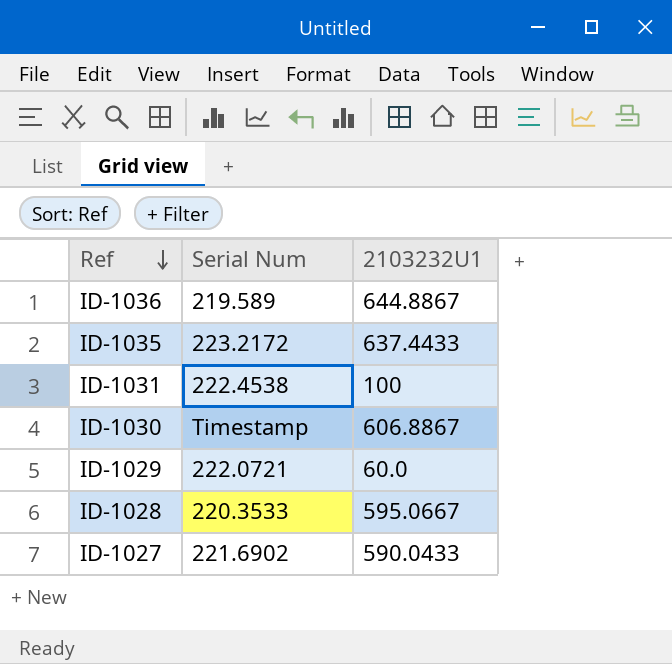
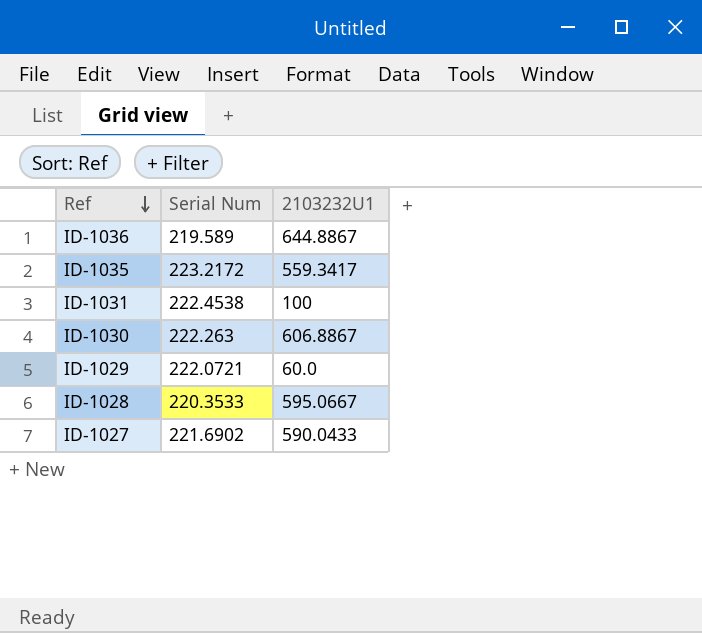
ID-1035 | 2103232U1: 637.4433 -> 559.3417
ID-1030 | Serial Num: Timestamp -> 222.263

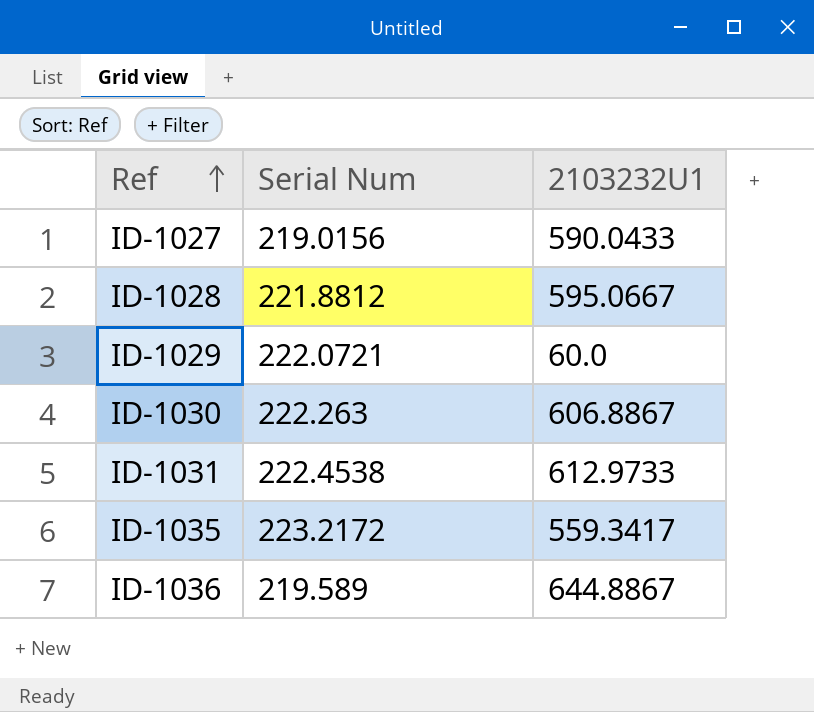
row order: Ref descending -> Ref ascending
ID-1027 | Serial Num: 221.6902 -> 219.0156
ID-1028 | Serial Num: 220.3533 -> 221.8812
ID-1031 | 2103232U1: 100 -> 612.9733

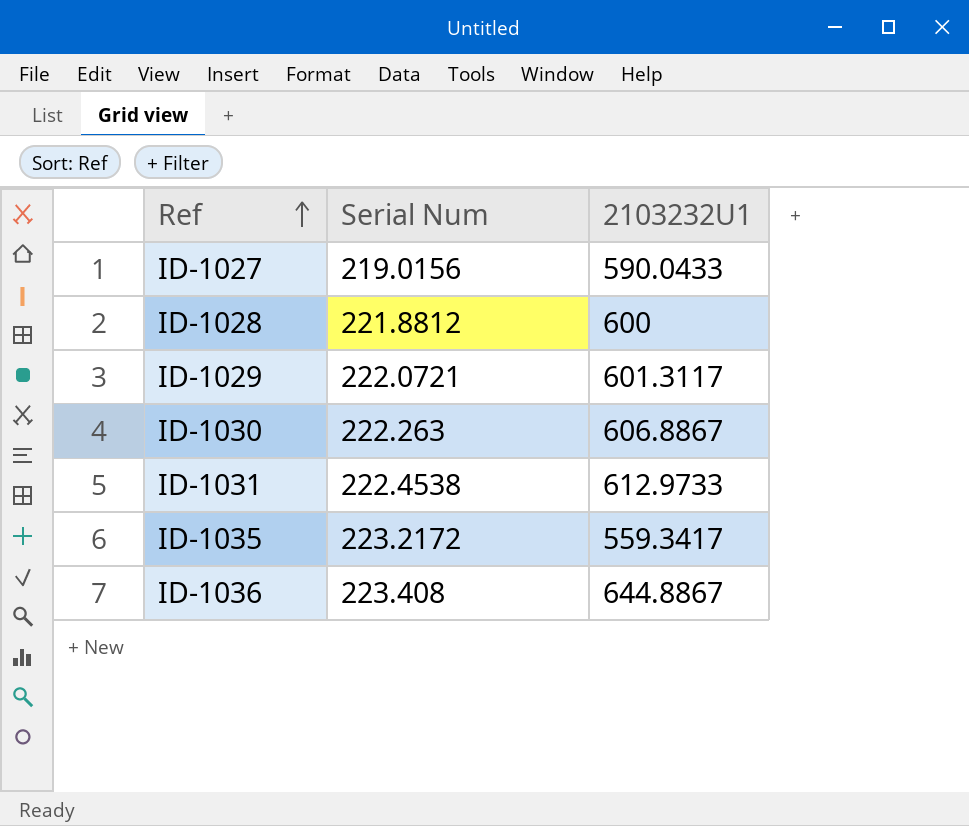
ID-1028 | 2103232U1: 595.0667 -> 600
ID-1029 | 2103232U1: 60.0 -> 601.3117
ID-1036 | Serial Num: 219.589 -> 223.408

